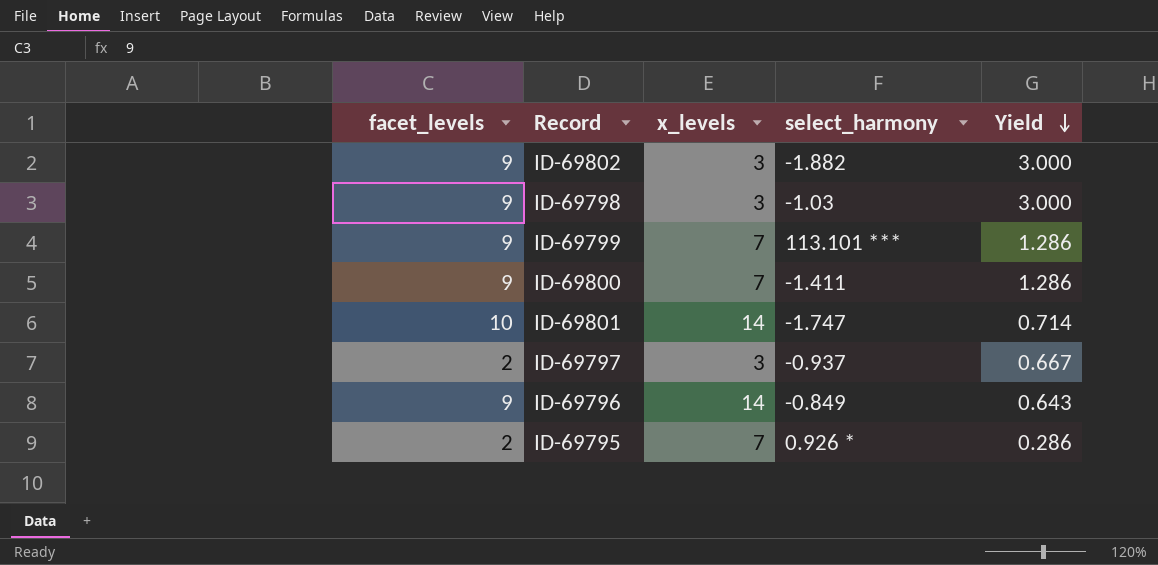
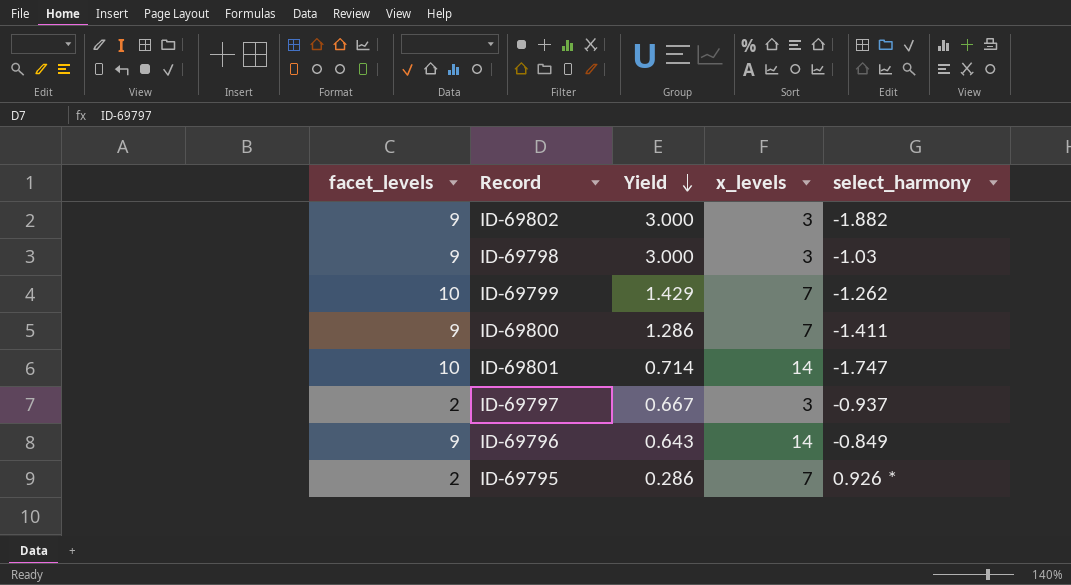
column Yield | position: 5 -> 3
ID-69799 | facet_levels: 9 -> 10
ID-69799 | Yield: 1.286 -> 1.429
ID-69799 | select_harmony: 113.101 *** -> -1.262

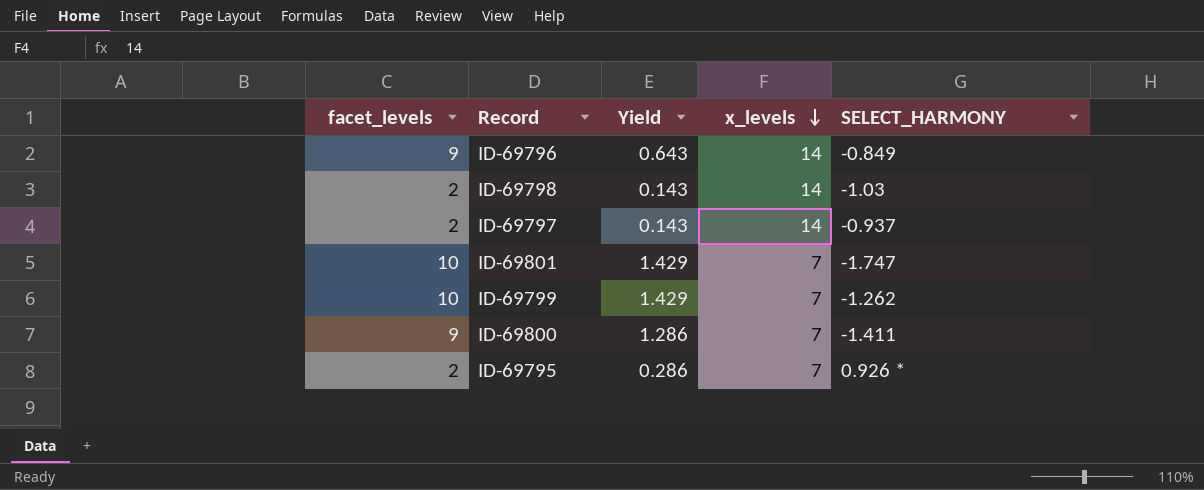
row order: Yield descending -> x_levels descending
column name: select_harmony -> SELECT_HARMONY
row ID-69802: 9 | 3.000 | 3 | -1.882 -> none
ID-69798 | facet_levels: 9 -> 2
ID-69798 | Yield: 3.000 -> 0.143
ID-69798 | x_levels: 3 -> 14
ID-69797 | Yield: 0.667 -> 0.143
ID-69797 | x_levels: 3 -> 14
ID-69801 | Yield: 0.714 -> 1.429
ID-69801 | x_levels: 14 -> 7

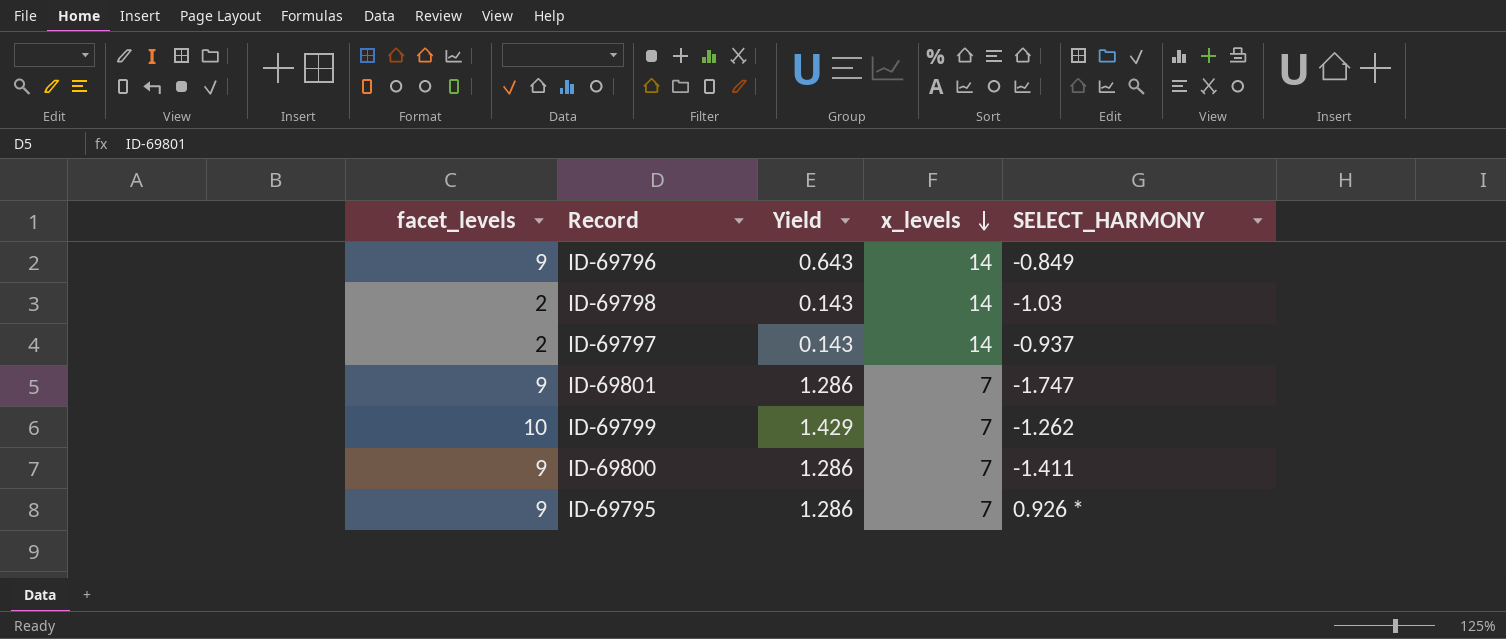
ID-69801 | facet_levels: 10 -> 9
ID-69801 | Yield: 1.429 -> 1.286
ID-69795 | facet_levels: 2 -> 9
ID-69795 | Yield: 0.286 -> 1.286

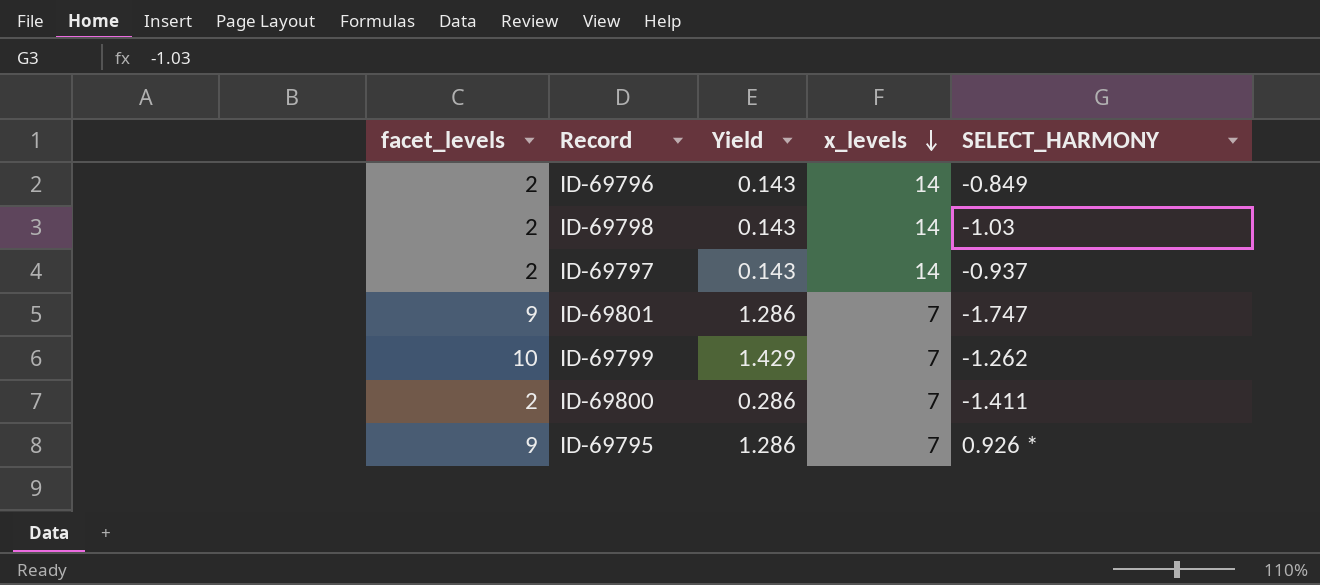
ID-69796 | facet_levels: 9 -> 2
ID-69796 | Yield: 0.643 -> 0.143
ID-69800 | facet_levels: 9 -> 2
ID-69800 | Yield: 1.286 -> 0.286

